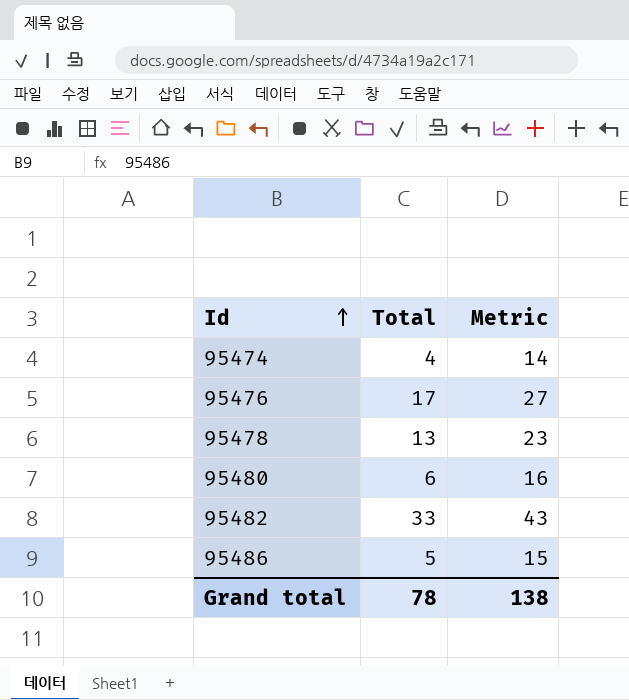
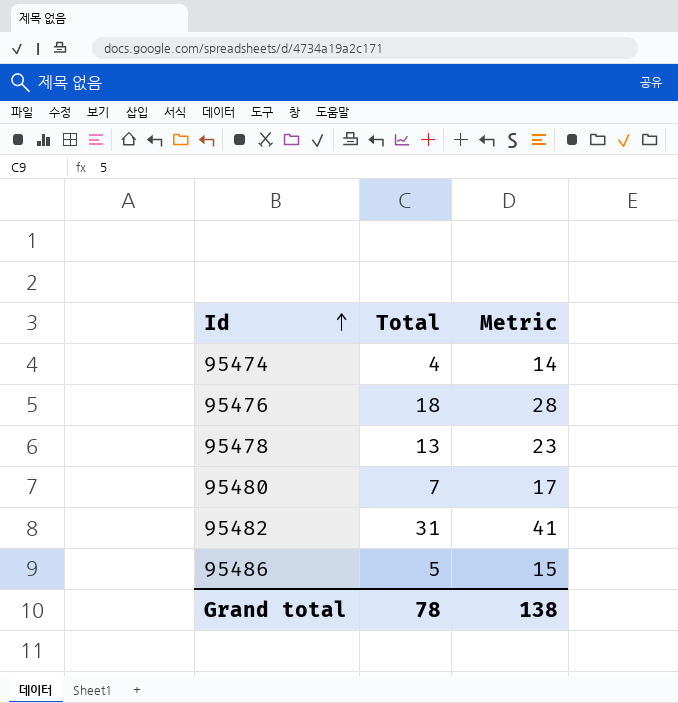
95476 | Total: 17 -> 18
95476 | Metric: 27 -> 28
95480 | Total: 6 -> 7
95480 | Metric: 16 -> 17
95482 | Total: 33 -> 31
95482 | Metric: 43 -> 41

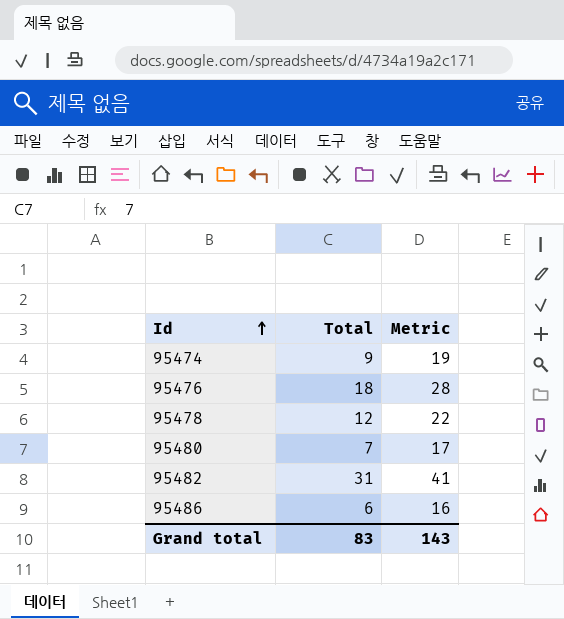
95474 | Total: 4 -> 9
95474 | Metric: 14 -> 19
95478 | Total: 13 -> 12
95478 | Metric: 23 -> 22
95486 | Total: 5 -> 6
95486 | Metric: 15 -> 16
Grand total | Total: 78 -> 83
Grand total | Metric: 138 -> 143

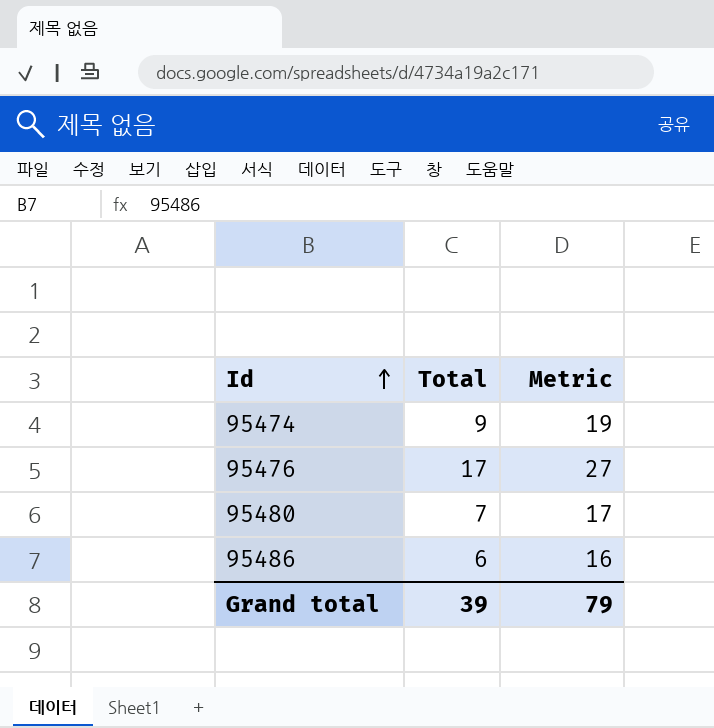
row 95478: 12 | 22 -> none
row 95482: 31 | 41 -> none
95476 | Total: 18 -> 17
95476 | Metric: 28 -> 27
Grand total | Total: 83 -> 39
Grand total | Metric: 143 -> 79

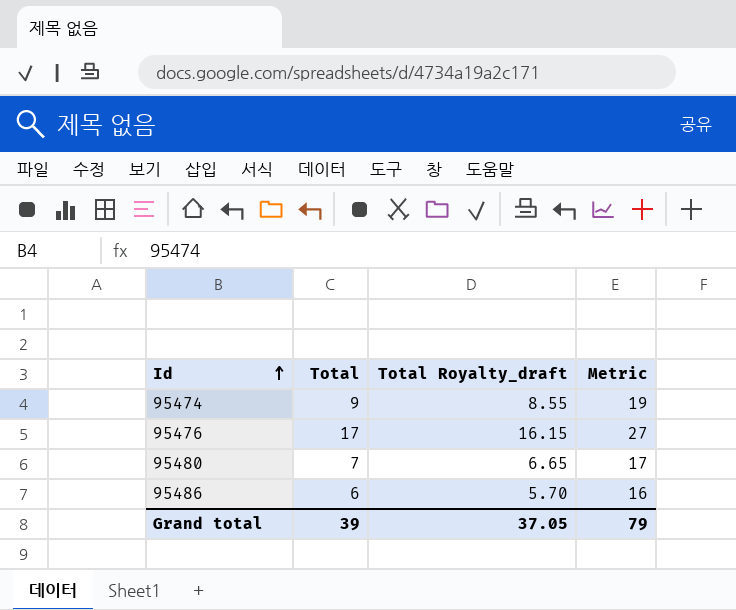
column Total Royalty_draft | formula: none -> [Total] * 0.95

